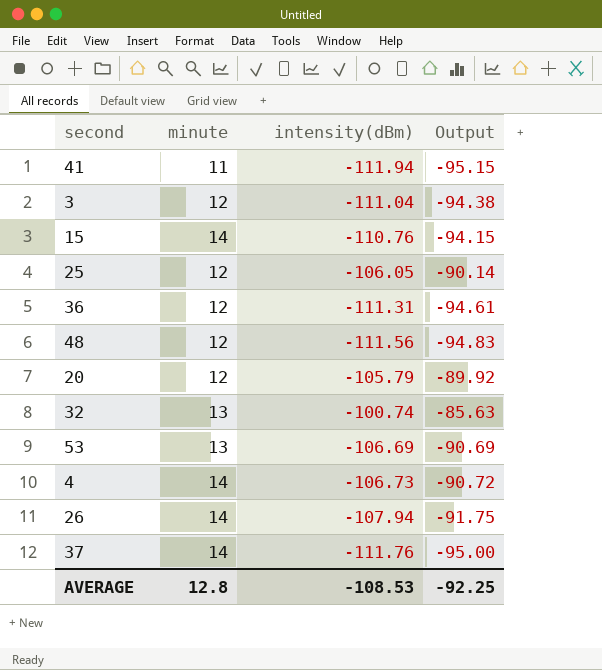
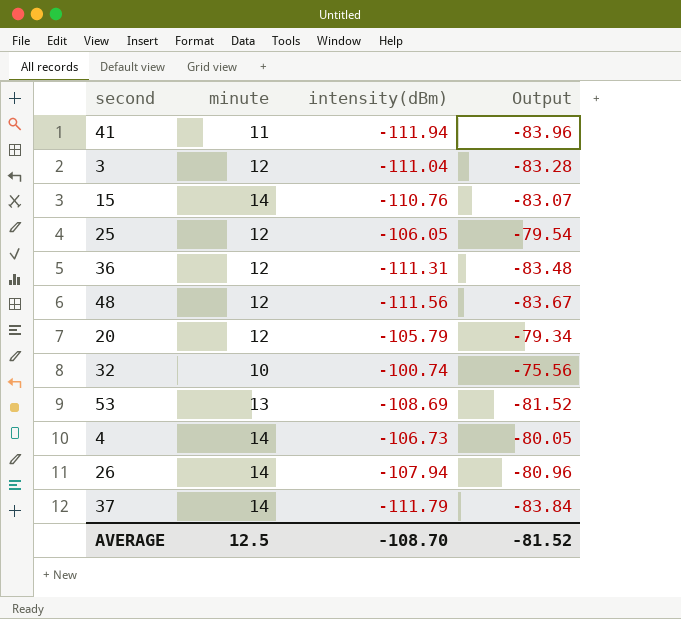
column Output | formula: [intensity(dBm)] * 0.85 -> [intensity(dBm)] * 0.75
32 | minute: 13 -> 10
53 | intensity(dBm): -106.69 -> -108.69
37 | intensity(dBm): -111.76 -> -111.79
AVERAGE | minute: 12.8 -> 12.5
AVERAGE | intensity(dBm): -108.53 -> -108.70
AVERAGE | Output: -92.25 -> -81.52

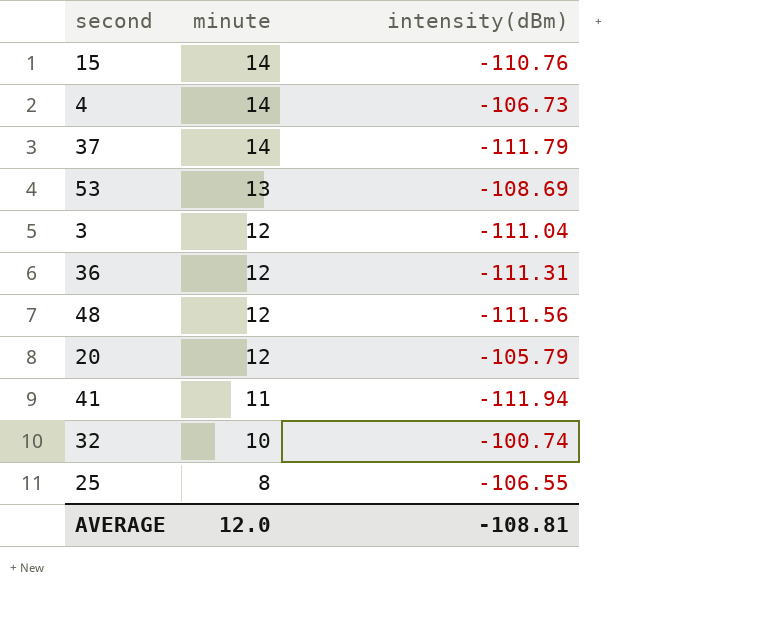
row order: none -> minute descending
column Output | formula: [intensity(dBm)] * 0.75 -> none
row 26: 14 | -107.94 | -80.96 -> none
25 | minute: 12 -> 8
25 | intensity(dBm): -106.05 -> -106.55
AVERAGE | minute: 12.5 -> 12.0
AVERAGE | intensity(dBm): -108.70 -> -108.81

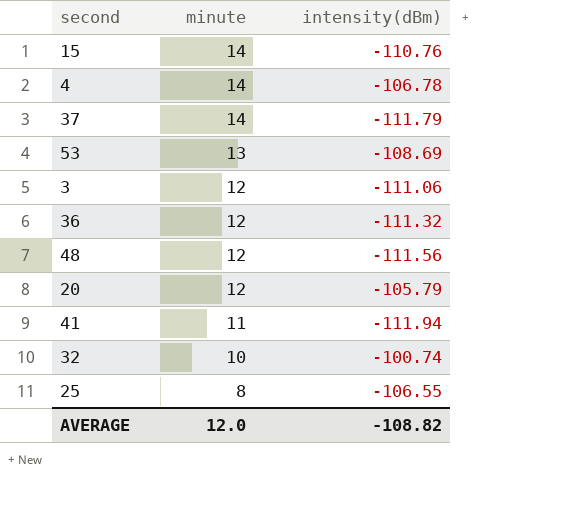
4 | intensity(dBm): -106.73 -> -106.78
3 | intensity(dBm): -111.04 -> -111.06
36 | intensity(dBm): -111.31 -> -111.32
AVERAGE | intensity(dBm): -108.81 -> -108.82

